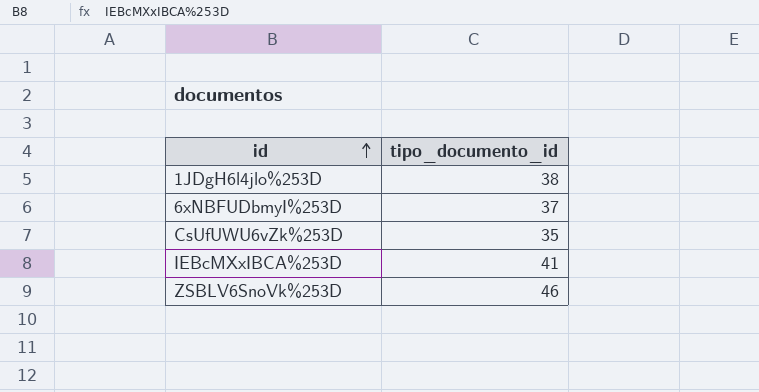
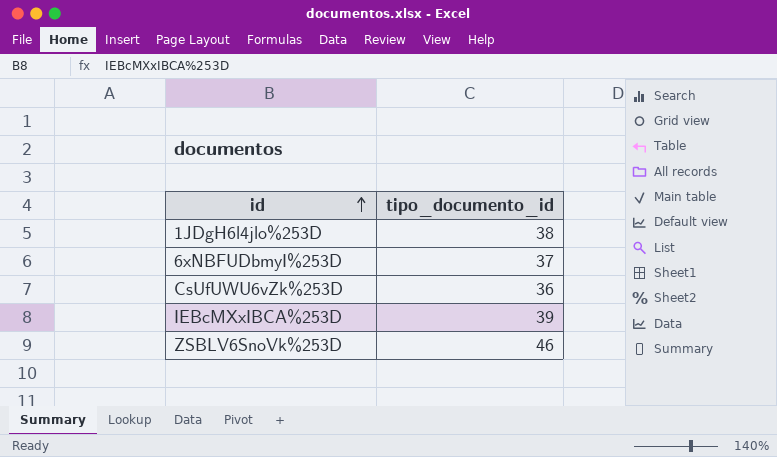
CsUfUWU6vZk%253D | tipo_documento_id: 35 -> 36
IEBcMXxIBCA%253D | tipo_documento_id: 41 -> 39

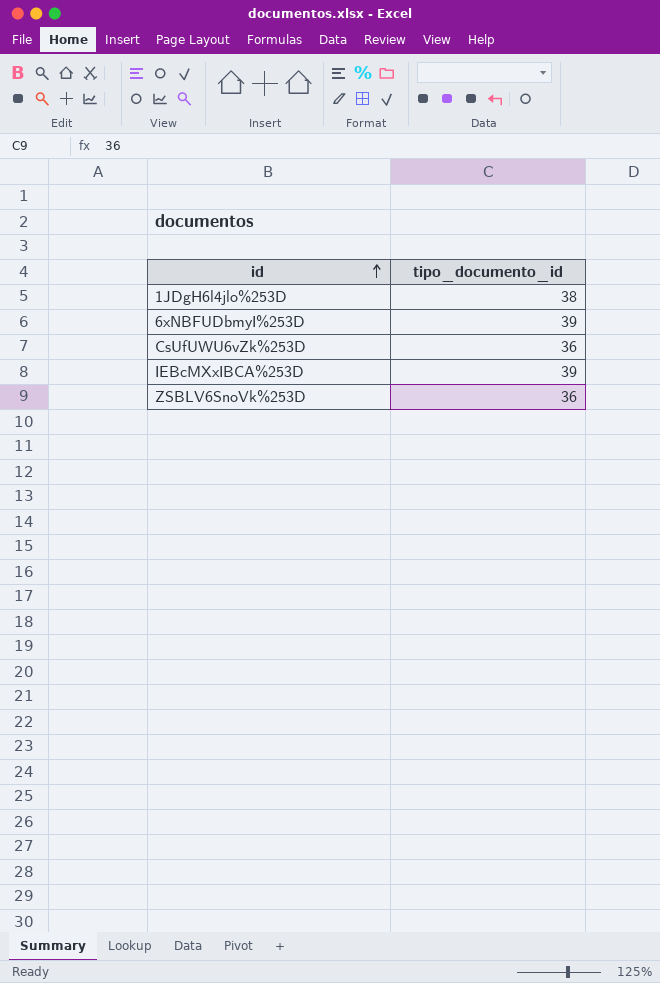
6xNBFUDbmyI%253D | tipo_documento_id: 37 -> 39
ZSBLV6SnoVk%253D | tipo_documento_id: 46 -> 36

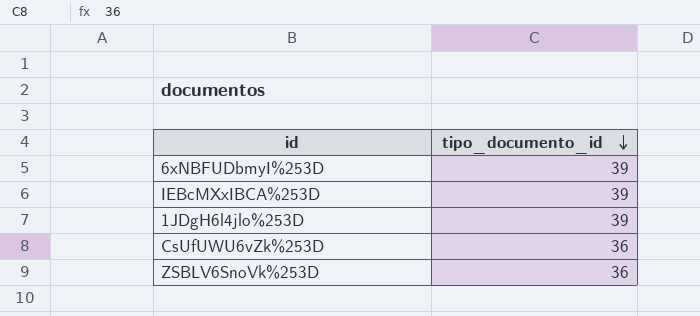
row order: id ascending -> tipo_documento_id descending
1JDgH6l4jlo%253D | tipo_documento_id: 38 -> 39

